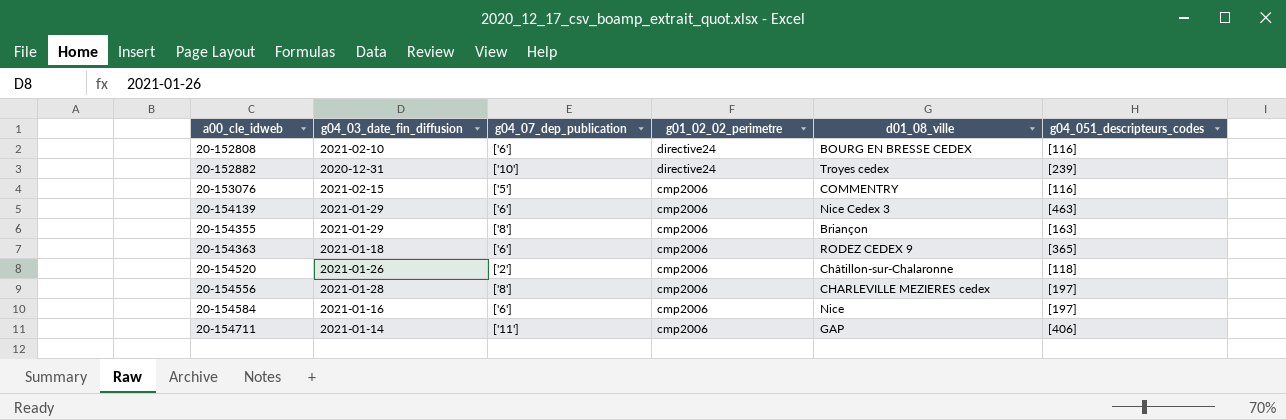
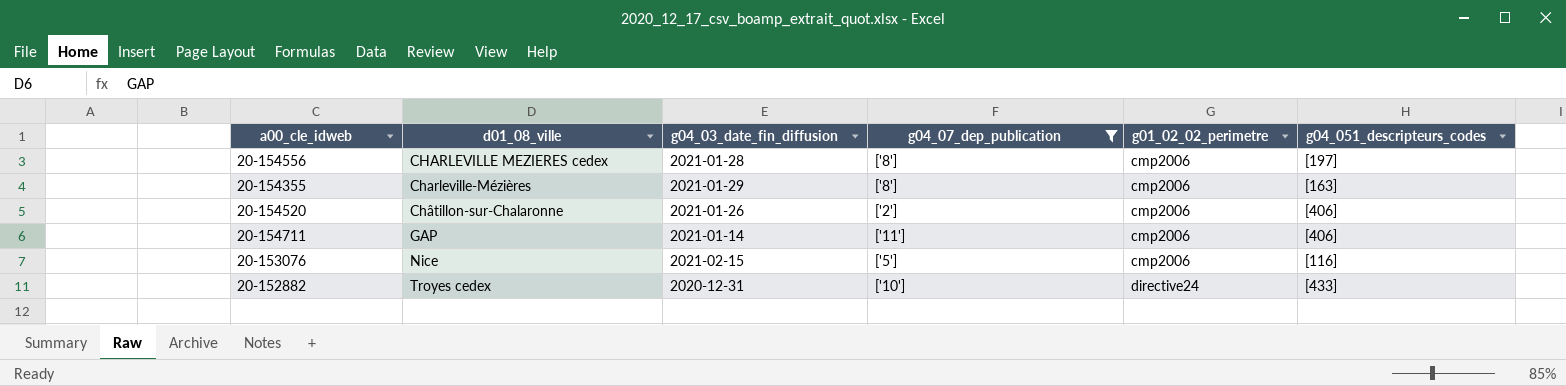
filter: none -> g04_07_dep_publication != ['6']
row order: a00_cle_idweb ascending -> d01_08_ville ascending
column d01_08_ville | position: 5 -> 2
20-154355 | d01_08_ville: Briançon -> Charleville-Mézières
20-154520 | g04_051_descripteurs_codes: [118] -> [406]
20-153076 | d01_08_ville: COMMENTRY -> Nice
20-152882 | g04_051_descripteurs_codes: [239] -> [433]

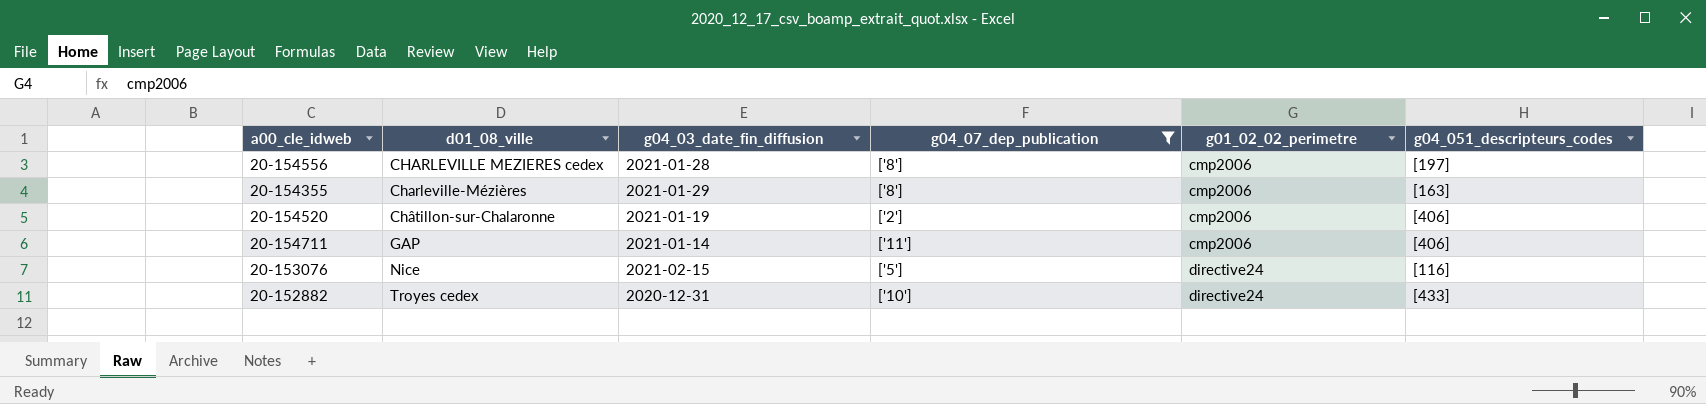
20-154520 | g04_03_date_fin_diffusion: 2021-01-26 -> 2021-01-19
20-153076 | g01_02_02_perimetre: cmp2006 -> directive24

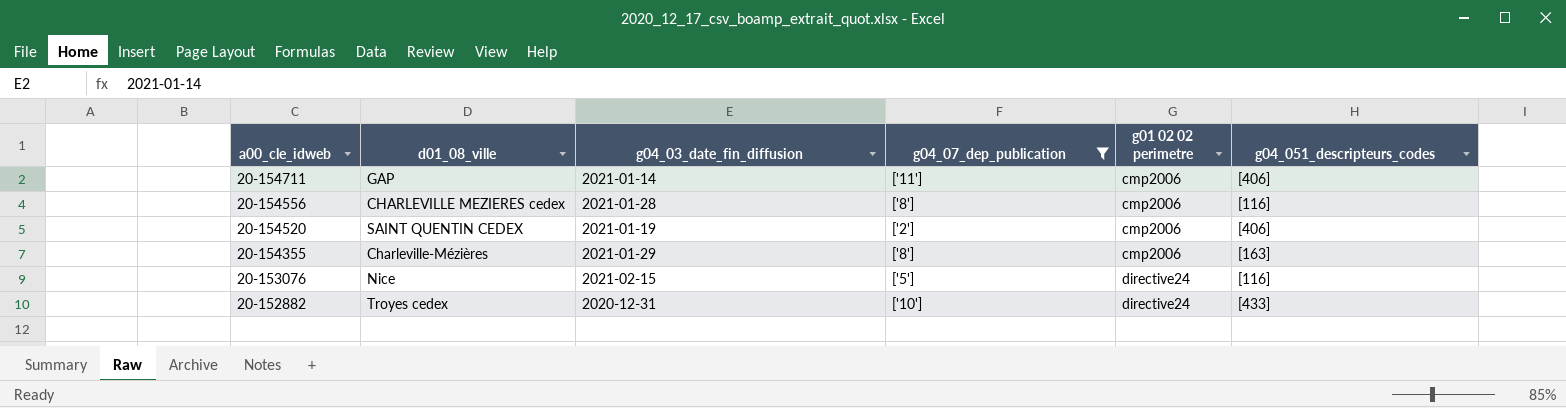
row order: d01_08_ville ascending -> a00_cle_idweb descending
column name: g01_02_02_perimetre -> g01 02 02 perimetre
20-154556 | g04_051_descripteurs_codes: [197] -> [116]
20-154520 | d01_08_ville: Châtillon-sur-Chalaronne -> SAINT QUENTIN CEDEX

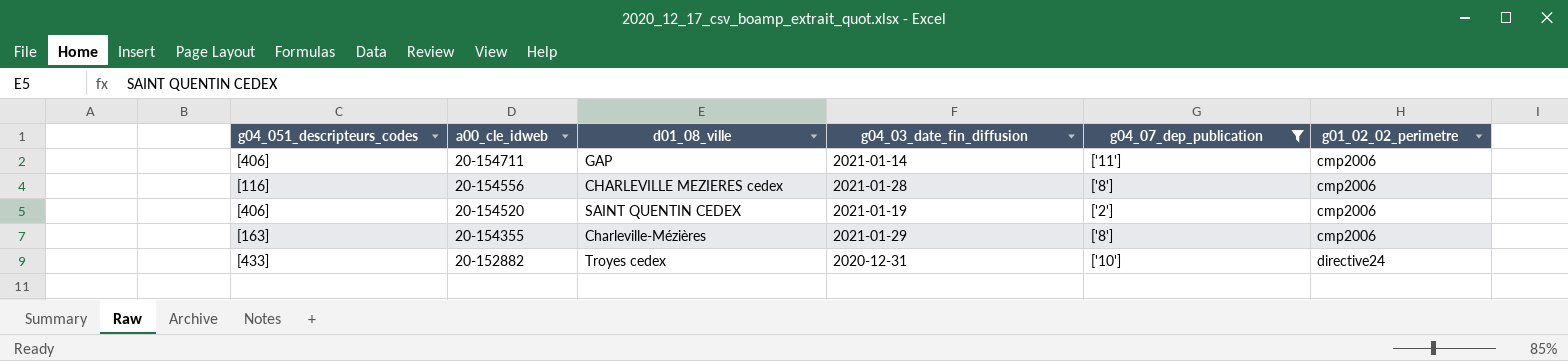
column g04_051_descripteurs_codes | position: 6 -> 1
column name: g01 02 02 perimetre -> g01_02_02_perimetre
row 20-153076: Nice | 2021-02-15 | ['5'] | directive24 | [116] -> none

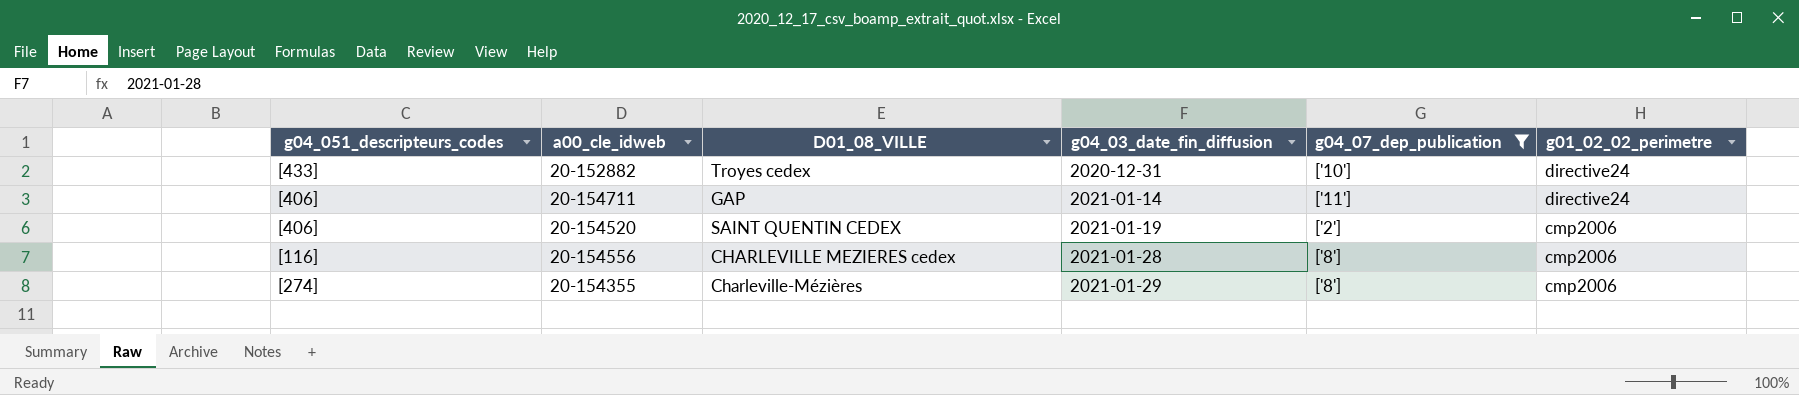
row order: a00_cle_idweb descending -> g04_03_date_fin_diffusion ascending
column name: d01_08_ville -> D01_08_VILLE
20-154711 | g01_02_02_perimetre: cmp2006 -> directive24
20-154355 | g04_051_descripteurs_codes: [163] -> [274]

